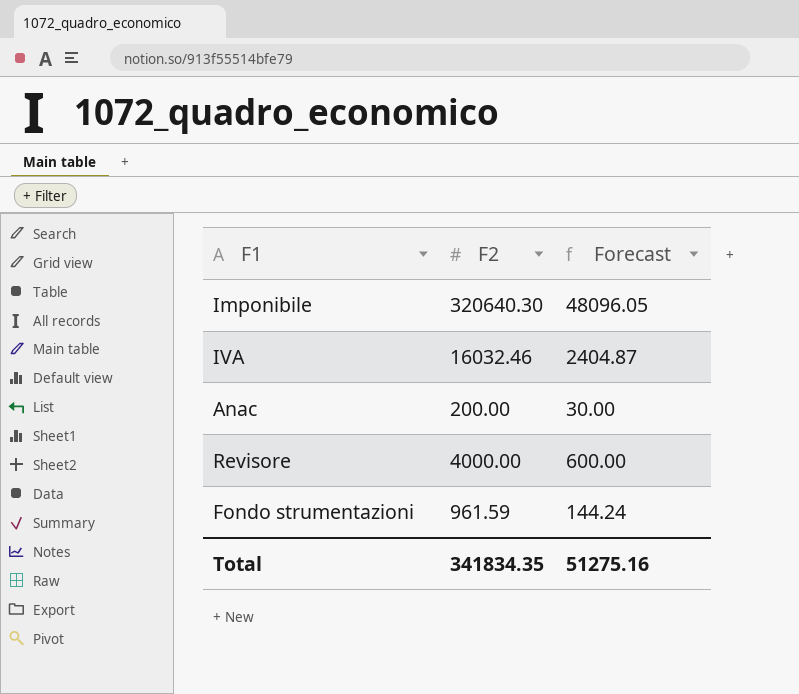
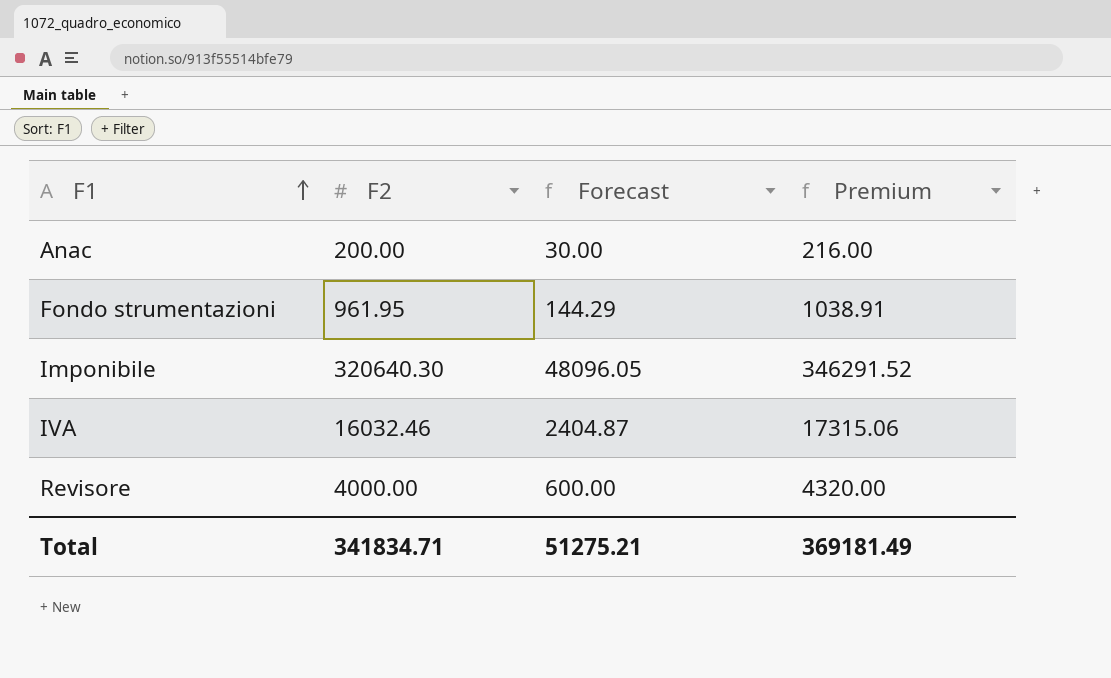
row order: none -> F1 ascending
column Premium | formula: none -> [F2] * 1.08
Fondo strumentazioni | F2: 961.59 -> 961.95
Fondo strumentazioni | Forecast: 144.24 -> 144.29
Total | F2: 341834.35 -> 341834.71
Total | Forecast: 51275.16 -> 51275.21

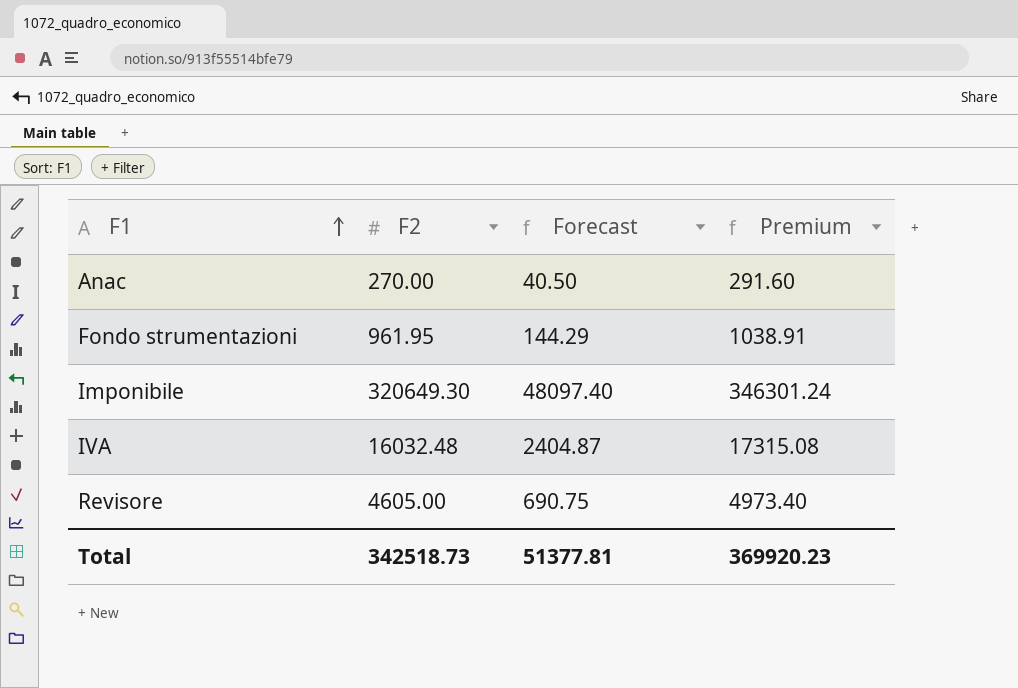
Anac | F2: 200.00 -> 270.00
Anac | Forecast: 30.00 -> 40.50
Anac | Premium: 216.00 -> 291.60
Imponibile | F2: 320640.30 -> 320649.30
Imponibile | Forecast: 48096.05 -> 48097.40
Imponibile | Premium: 346291.52 -> 346301.24
IVA | F2: 16032.46 -> 16032.48
IVA | Premium: 17315.06 -> 17315.08
Revisore | F2: 4000.00 -> 4605.00
Revisore | Forecast: 600.00 -> 690.75
Revisore | Premium: 4320.00 -> 4973.40
Total | F2: 341834.71 -> 342518.73
Total | Forecast: 51275.21 -> 51377.81
Total | Premium: 369181.49 -> 369920.23

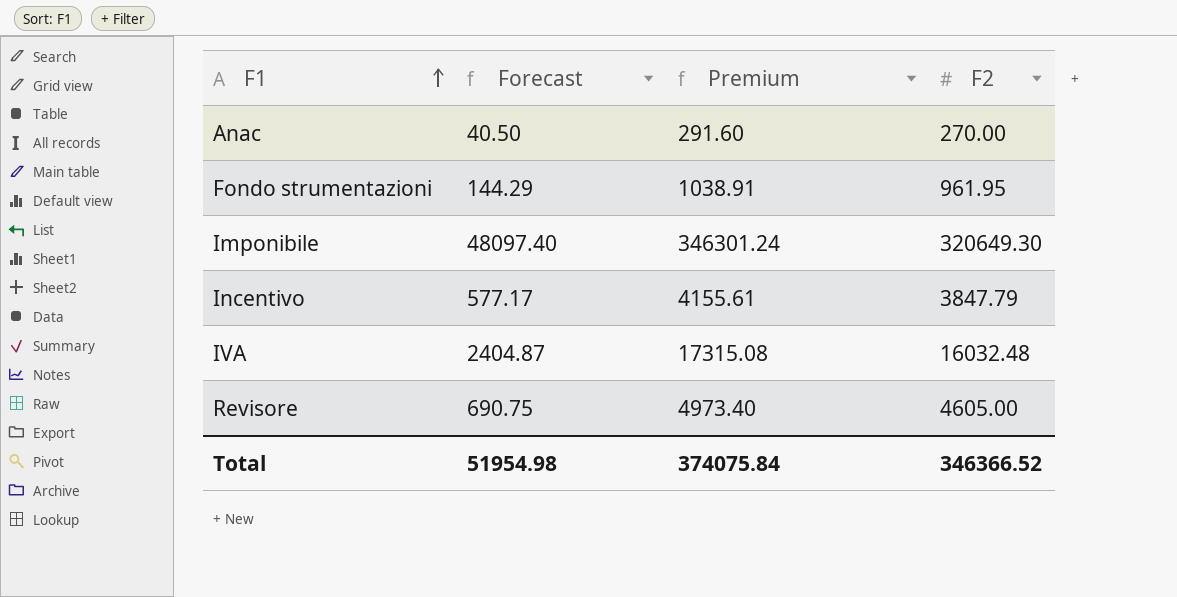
column F2 | position: 2 -> 4
row Incentivo: none -> 577.17 | 4155.61 | 3847.79
Total | Forecast: 51377.81 -> 51954.98
Total | Premium: 369920.23 -> 374075.84
Total | F2: 342518.73 -> 346366.52

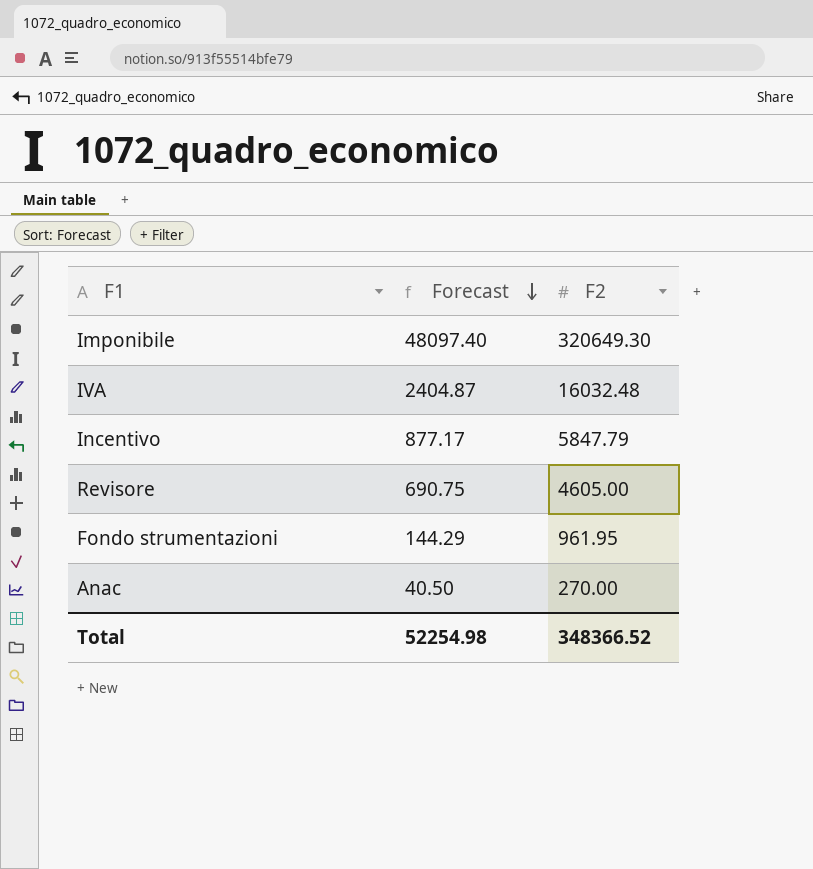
row order: F1 ascending -> Forecast descending
column Premium | formula: [F2] * 1.08 -> none
Incentivo | Forecast: 577.17 -> 877.17
Incentivo | F2: 3847.79 -> 5847.79
Total | Forecast: 51954.98 -> 52254.98
Total | F2: 346366.52 -> 348366.52

